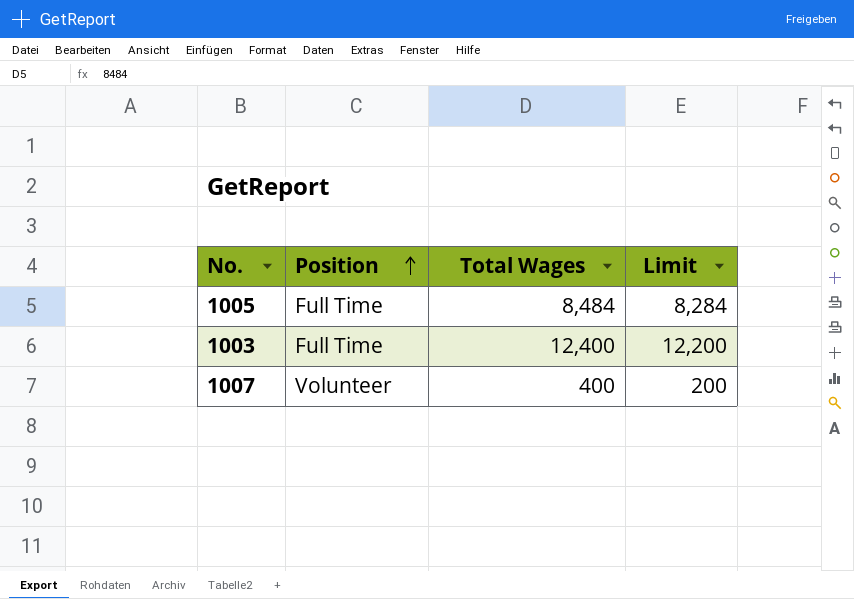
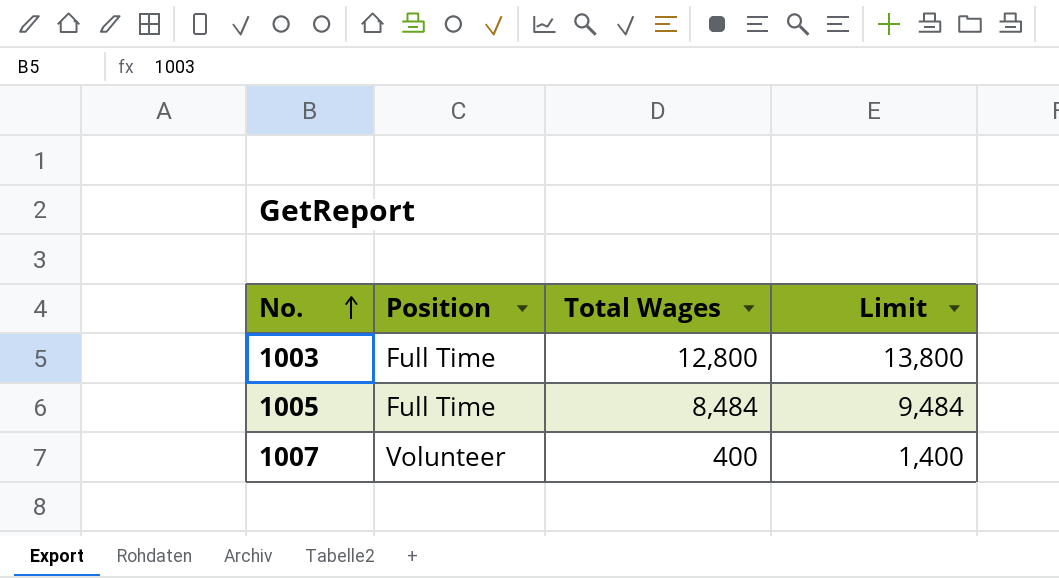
row order: Position ascending -> No. ascending
column Limit | formula: [Total Wages] - 200 -> [Total Wages] + 1000
1003 | Total Wages: 12,400 -> 12,800

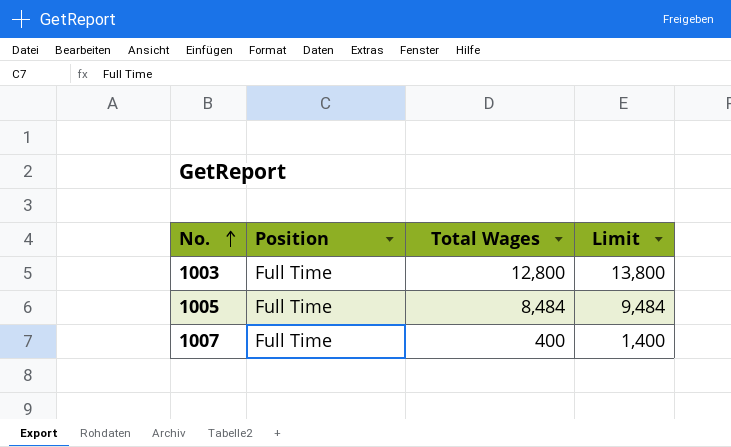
1007 | Position: Volunteer -> Full Time

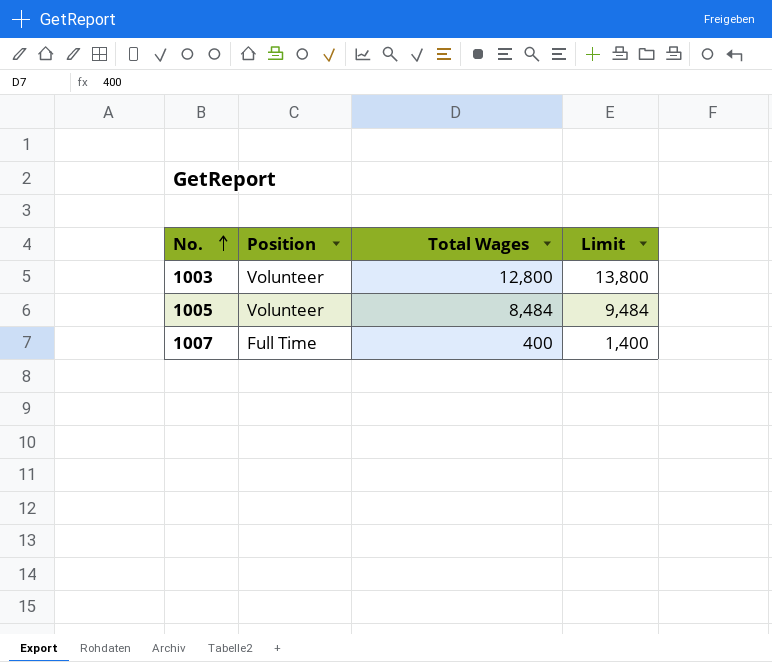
1003 | Position: Full Time -> Volunteer
1005 | Position: Full Time -> Volunteer

